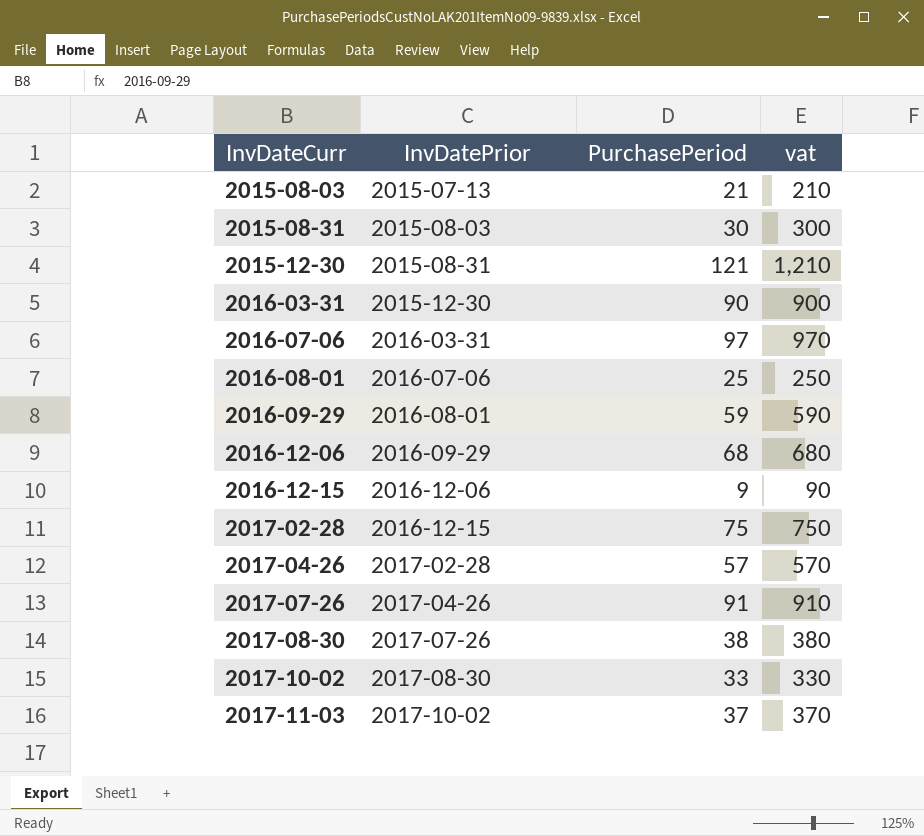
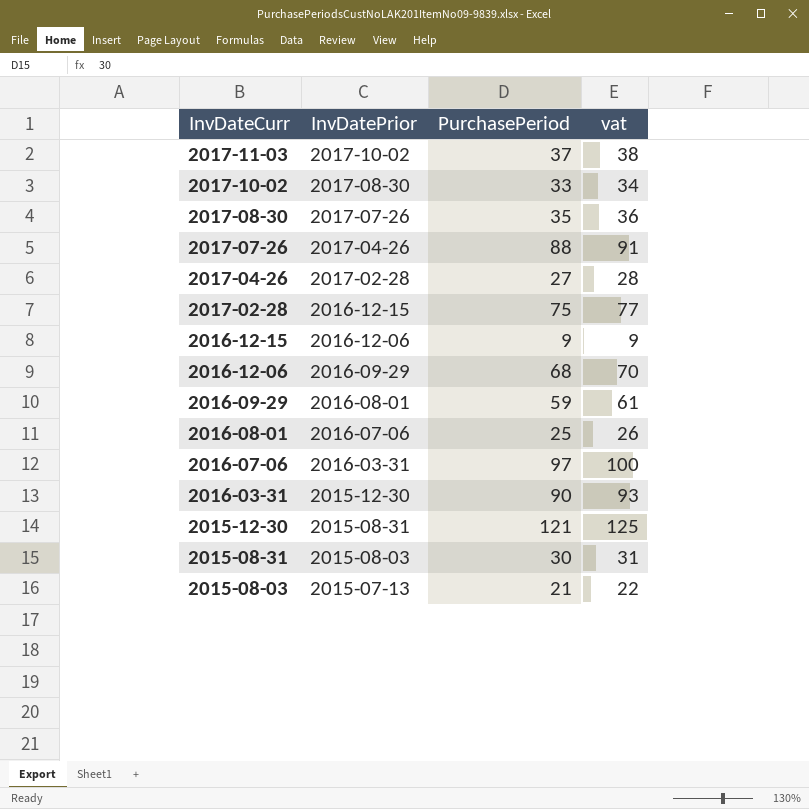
row order: InvDateCurr ascending -> InvDateCurr descending
column vat | formula: [PurchasePeriod] * 10 -> [PurchasePeriod] * 1.03
2017-08-30 | PurchasePeriod: 38 -> 35
2017-07-26 | PurchasePeriod: 91 -> 88
2017-04-26 | PurchasePeriod: 57 -> 27

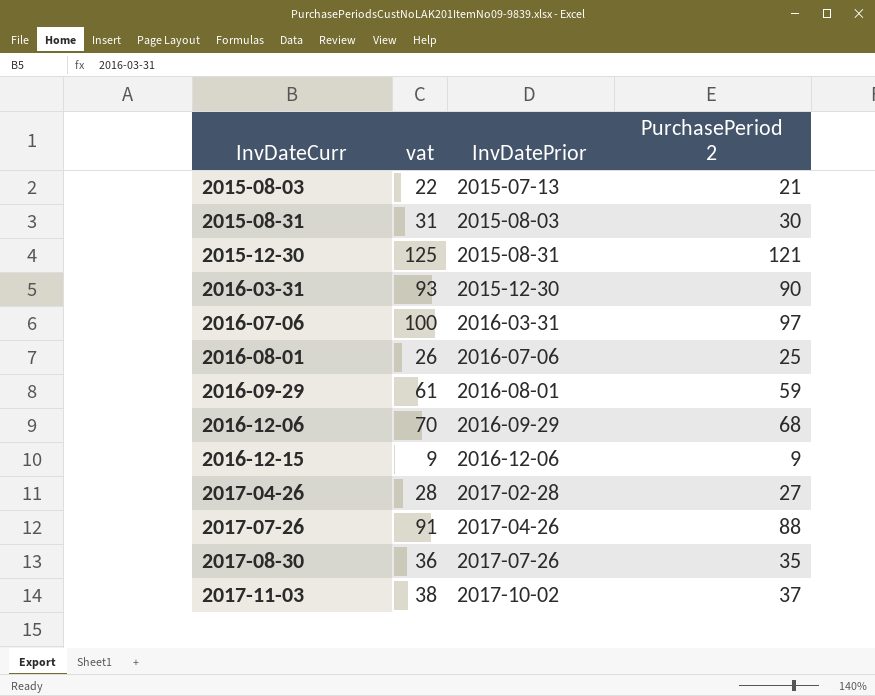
row order: InvDateCurr descending -> InvDateCurr ascending
column vat | position: 4 -> 2
column name: PurchasePeriod -> PurchasePeriod 2
row 2017-10-02: 2017-08-30 | 33 | 34 -> none
row 2017-02-28: 2016-12-15 | 75 | 77 -> none

